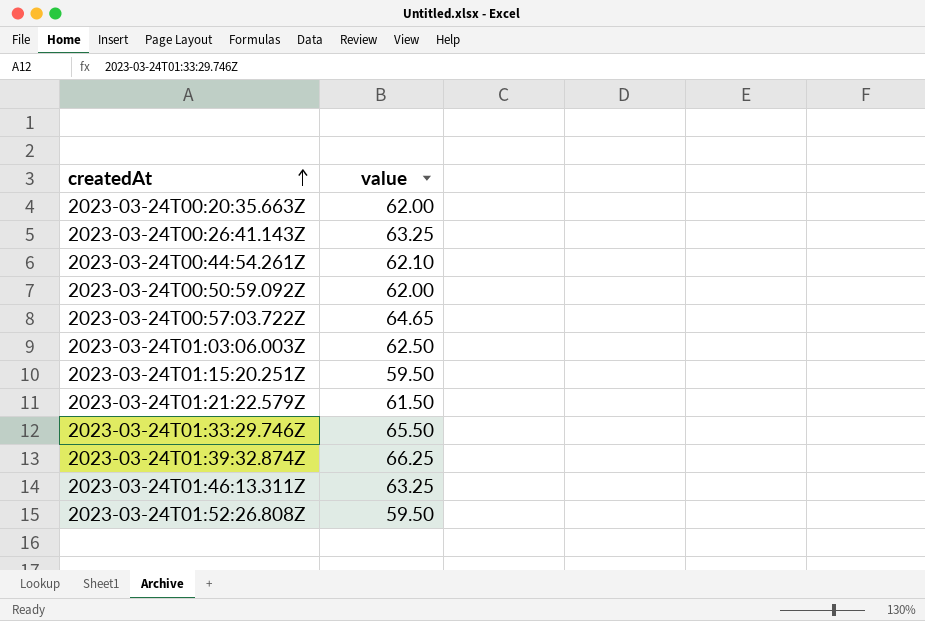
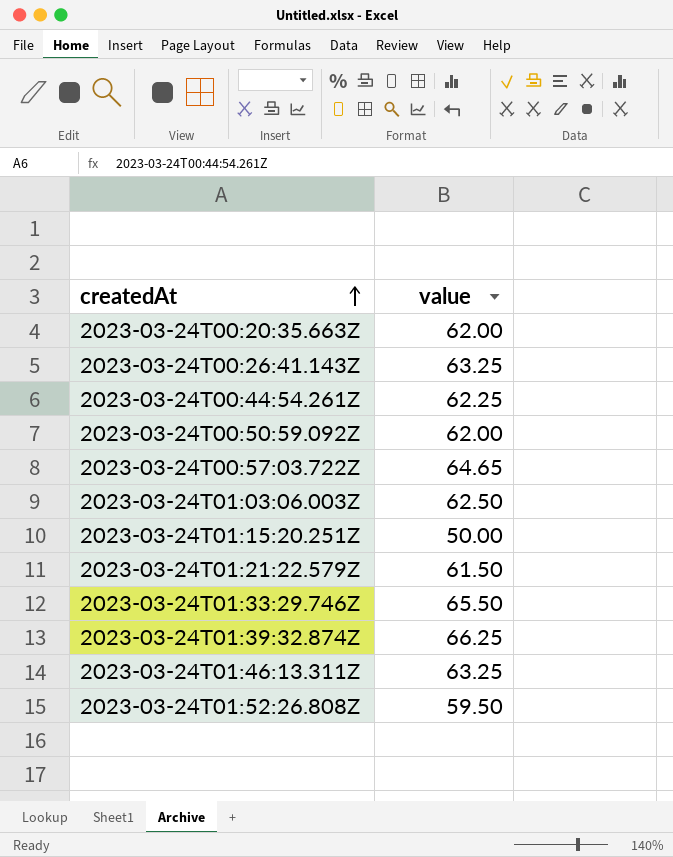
2023-03-24T00:44:54.261Z | value: 62.10 -> 62.25
2023-03-24T01:15:20.251Z | value: 59.50 -> 50.00

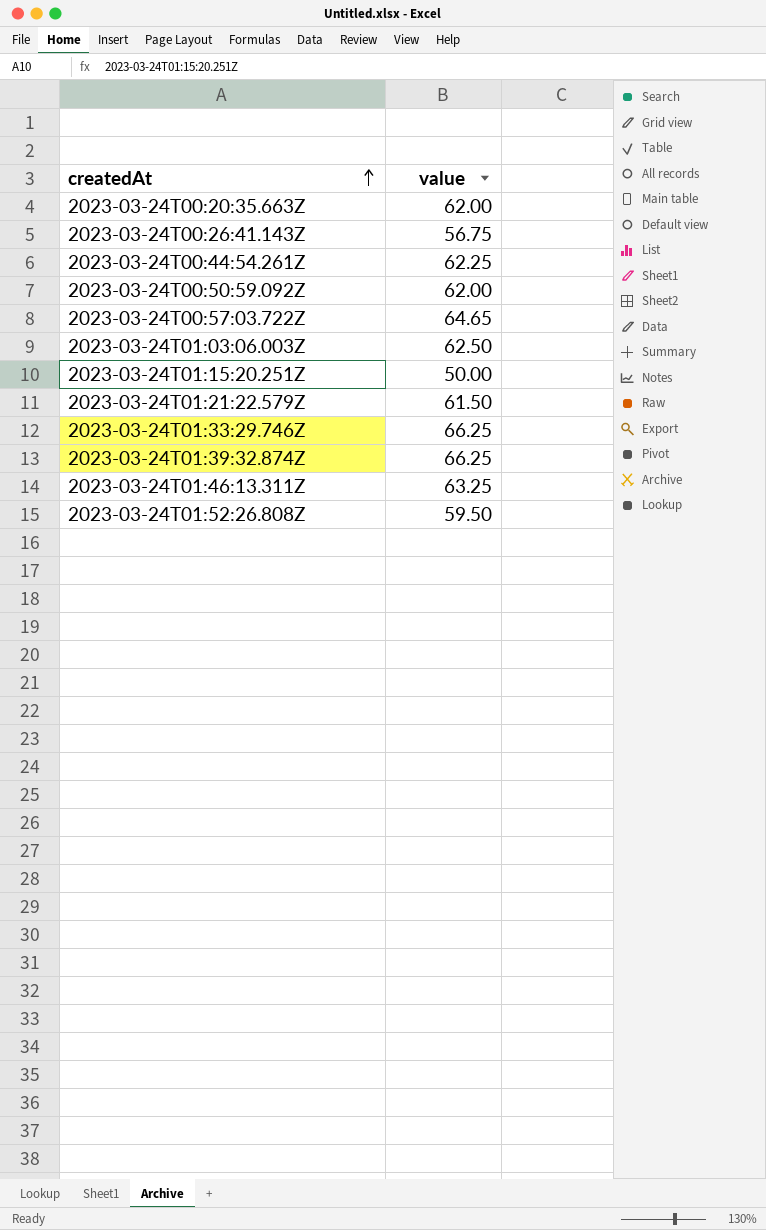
2023-03-24T00:26:41.143Z | value: 63.25 -> 56.75
2023-03-24T01:33:29.746Z | value: 65.50 -> 66.25

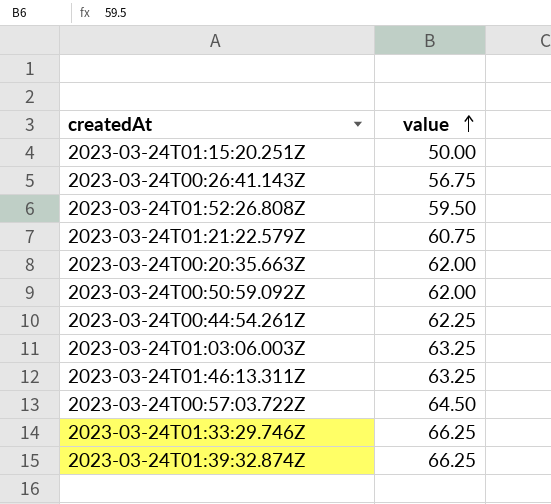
row order: createdAt ascending -> value ascending
2023-03-24T01:21:22.579Z | value: 61.50 -> 60.75
2023-03-24T01:03:06.003Z | value: 62.50 -> 63.25
2023-03-24T00:57:03.722Z | value: 64.65 -> 64.50

